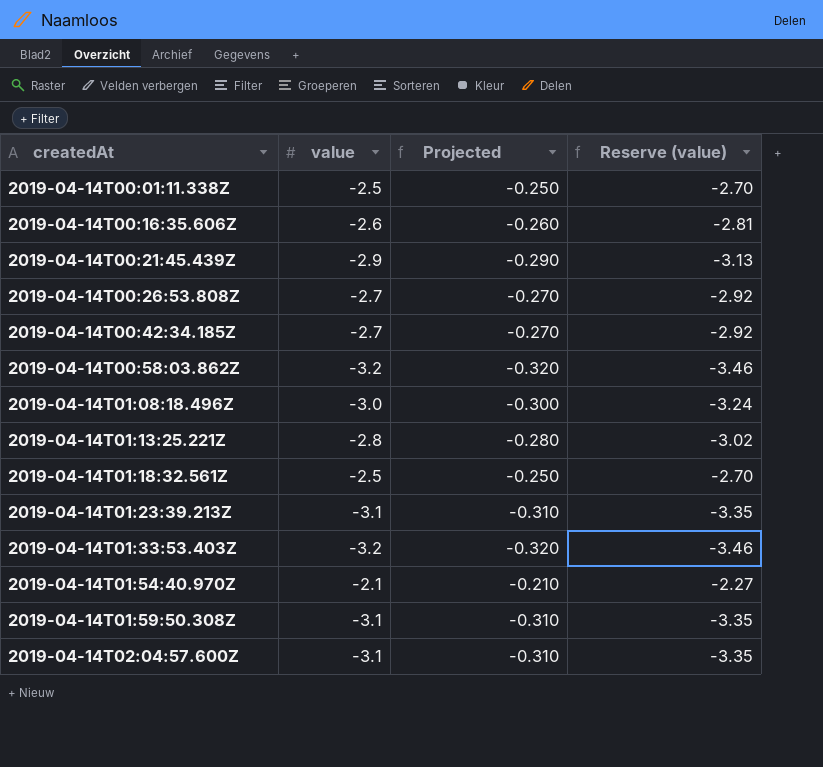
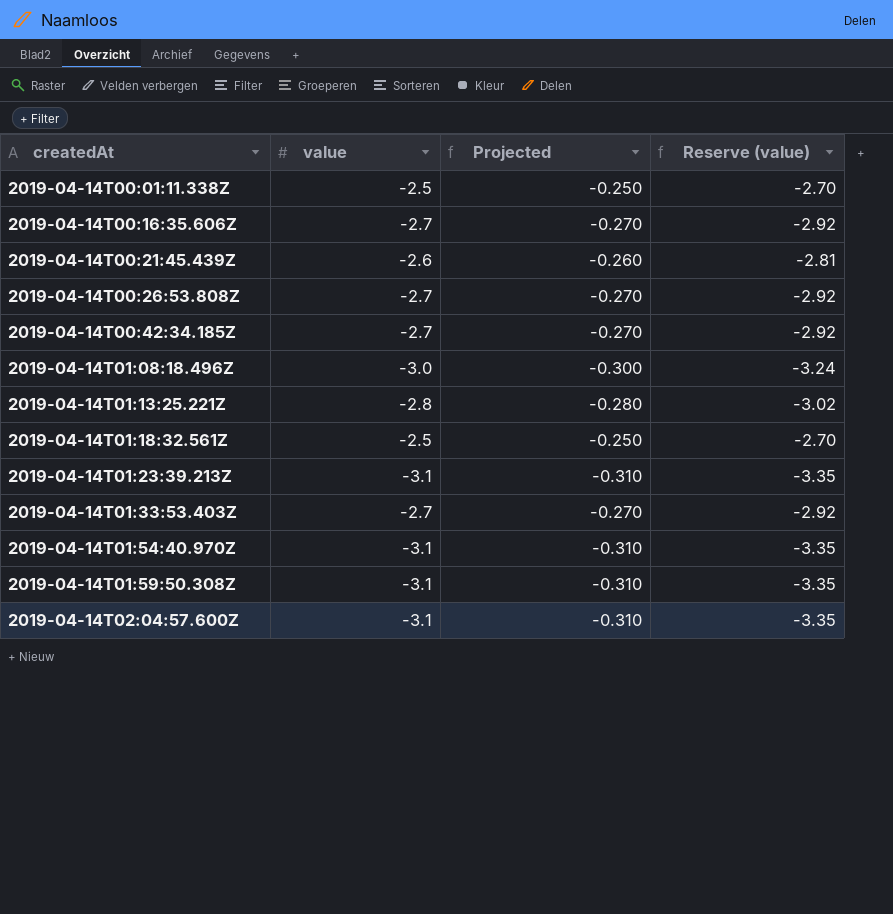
row 2019-04-14T00:58:03.862Z: -3.2 | -0.320 | -3.46 -> none
2019-04-14T00:16:35.606Z | value: -2.6 -> -2.7
2019-04-14T00:16:35.606Z | Projected: -0.260 -> -0.270
2019-04-14T00:16:35.606Z | Reserve (value): -2.81 -> -2.92
2019-04-14T00:21:45.439Z | value: -2.9 -> -2.6
2019-04-14T00:21:45.439Z | Projected: -0.290 -> -0.260
2019-04-14T00:21:45.439Z | Reserve (value): -3.13 -> -2.81
2019-04-14T01:33:53.403Z | value: -3.2 -> -2.7
2019-04-14T01:33:53.403Z | Projected: -0.320 -> -0.270
2019-04-14T01:33:53.403Z | Reserve (value): -3.46 -> -2.92
2019-04-14T01:54:40.970Z | value: -2.1 -> -3.1
2019-04-14T01:54:40.970Z | Projected: -0.210 -> -0.310
2019-04-14T01:54:40.970Z | Reserve (value): -2.27 -> -3.35

